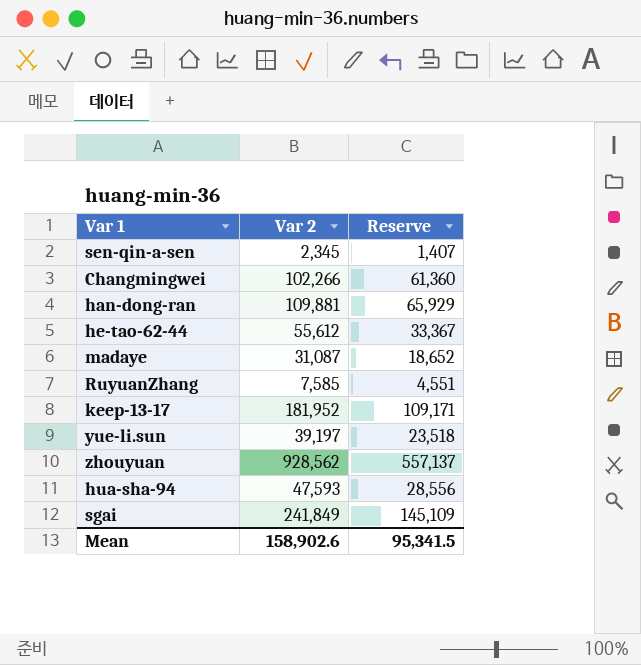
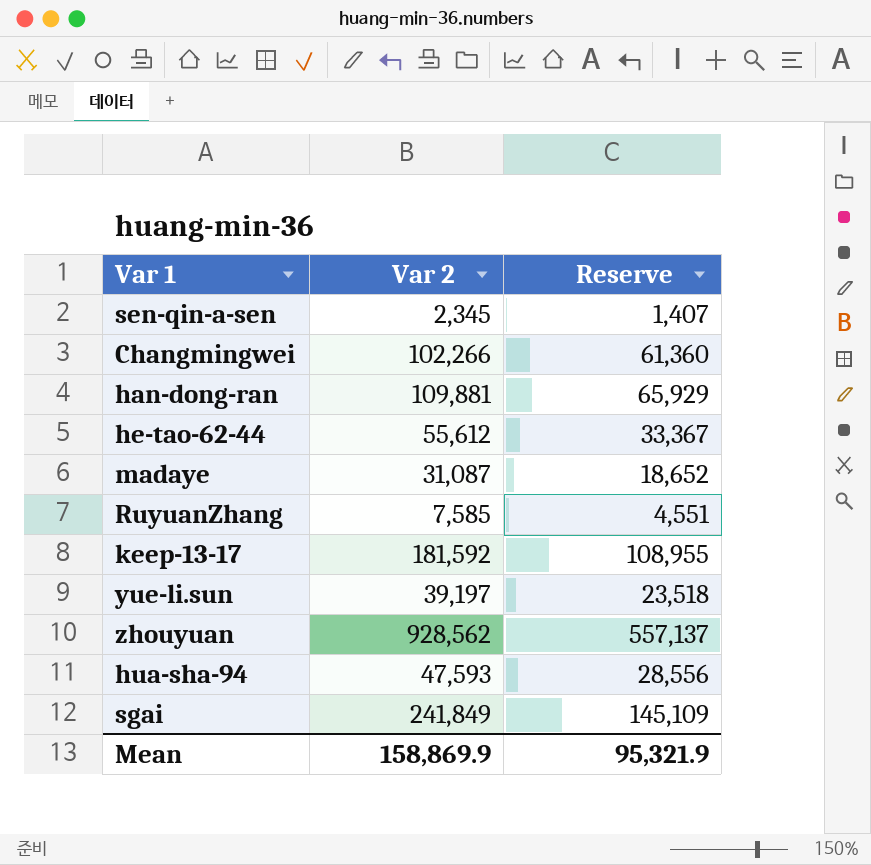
keep-13-17 | Var 2: 181,952 -> 181,592
keep-13-17 | Reserve: 109,171 -> 108,955
Mean | Var 2: 158,902.6 -> 158,869.9
Mean | Reserve: 95,341.5 -> 95,321.9

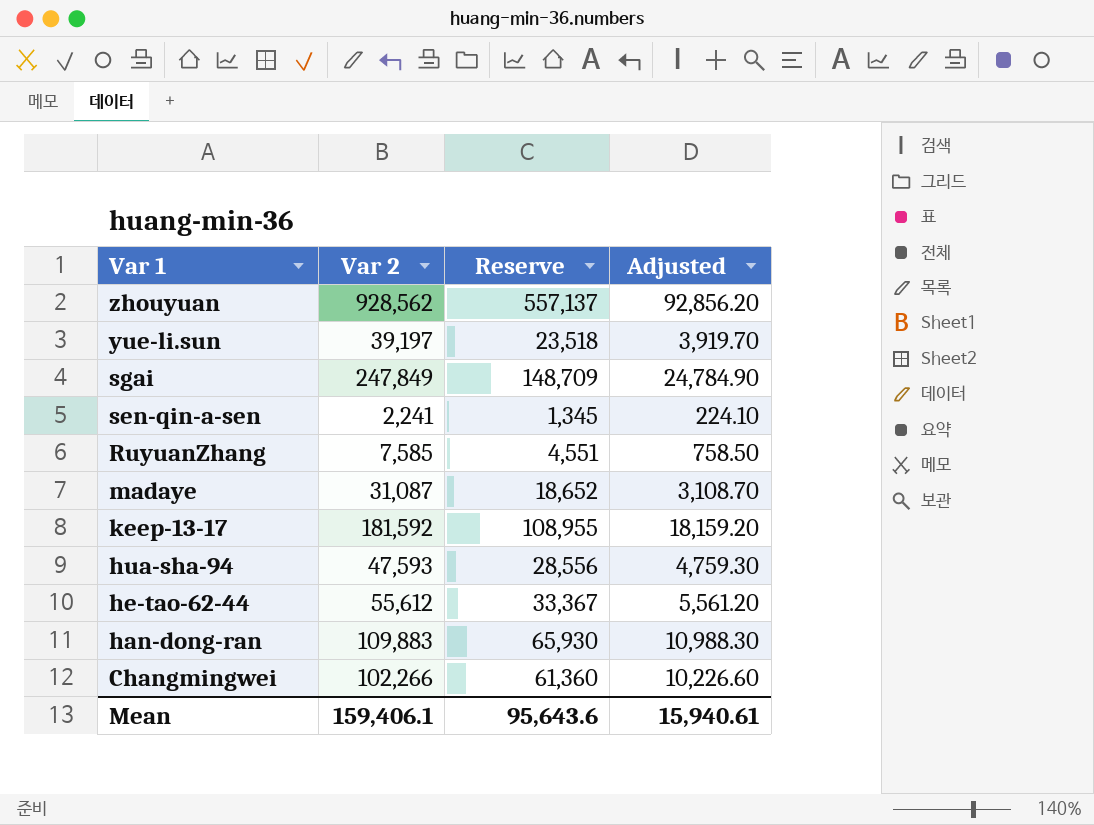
row order: none -> Var 1 descending
column Adjusted | formula: none -> [Var 2] * 0.1
sgai | Var 2: 241,849 -> 247,849
sgai | Reserve: 145,109 -> 148,709
sen-qin-a-sen | Var 2: 2,345 -> 2,241
sen-qin-a-sen | Reserve: 1,407 -> 1,345
han-dong-ran | Var 2: 109,881 -> 109,883
han-dong-ran | Reserve: 65,929 -> 65,930
Mean | Var 2: 158,869.9 -> 159,406.1
Mean | Reserve: 95,321.9 -> 95,643.6

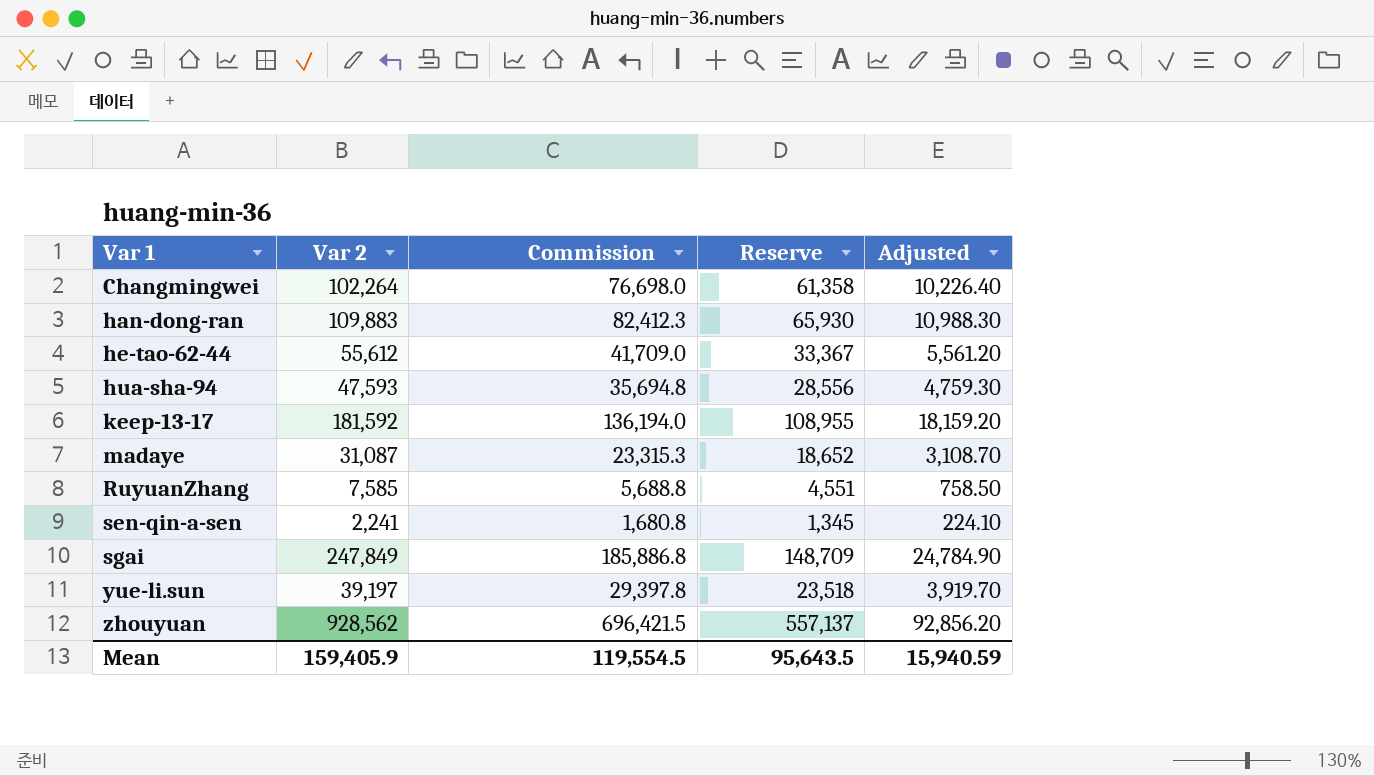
row order: Var 1 descending -> Var 1 ascending
column Commission | formula: none -> [Var 2] * 0.75
Changmingwei | Var 2: 102,266 -> 102,264
Changmingwei | Reserve: 61,360 -> 61,358
Changmingwei | Adjusted: 10,226.60 -> 10,226.40
Mean | Var 2: 159,406.1 -> 159,405.9
Mean | Reserve: 95,643.6 -> 95,643.5
Mean | Adjusted: 15,940.61 -> 15,940.59

